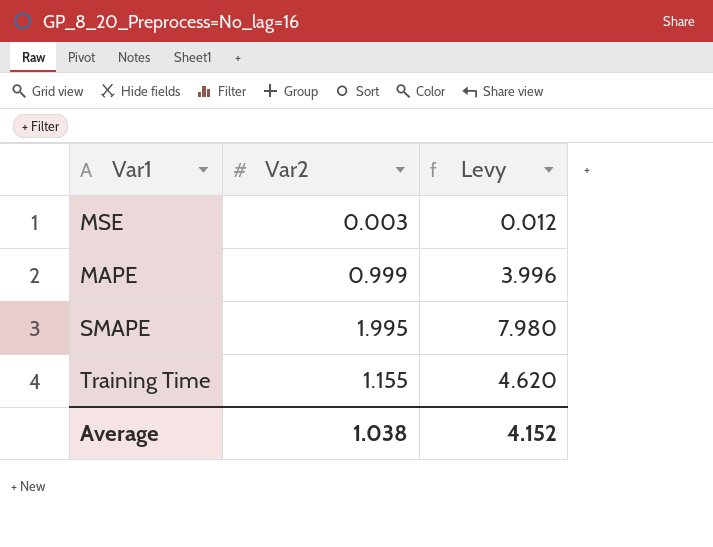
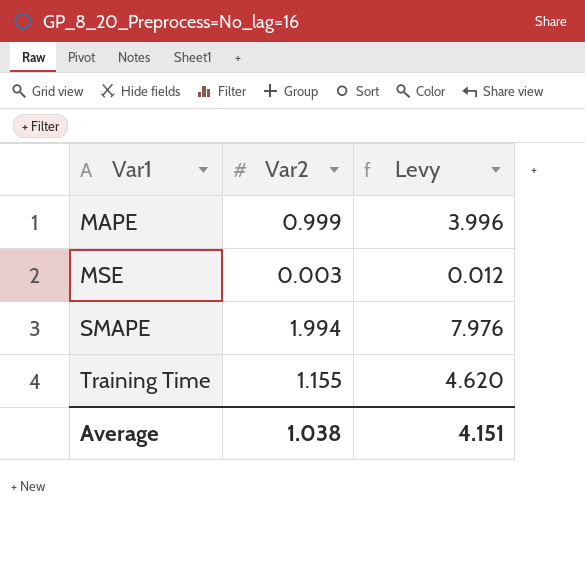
row order: none -> Var1 ascending
SMAPE | Var2: 1.995 -> 1.994
SMAPE | Levy: 7.980 -> 7.976
Average | Levy: 4.152 -> 4.151

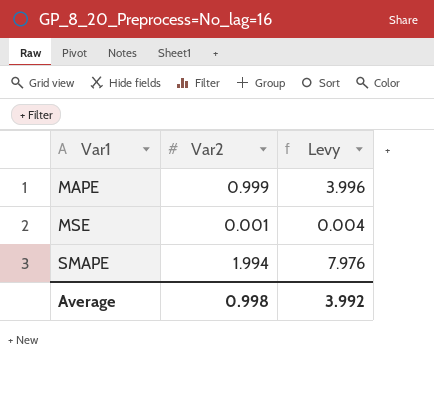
row Training Time: 1.155 | 4.620 -> none
MSE | Var2: 0.003 -> 0.001
MSE | Levy: 0.012 -> 0.004
Average | Var2: 1.038 -> 0.998
Average | Levy: 4.151 -> 3.992

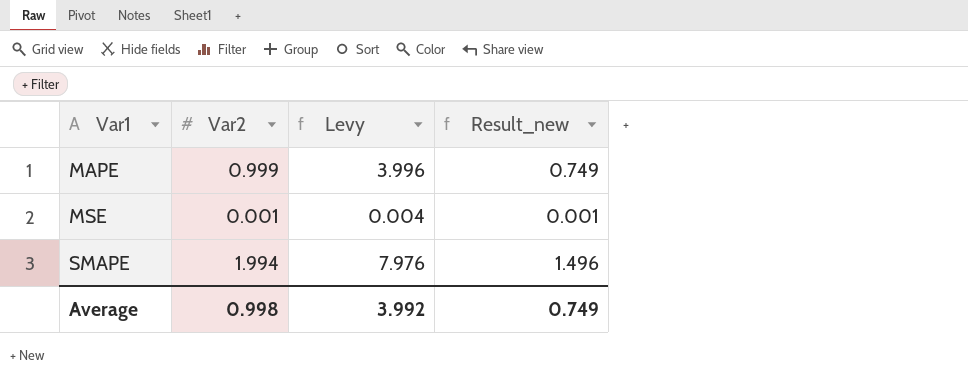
column Result_new | formula: none -> [Var2] * 0.75

